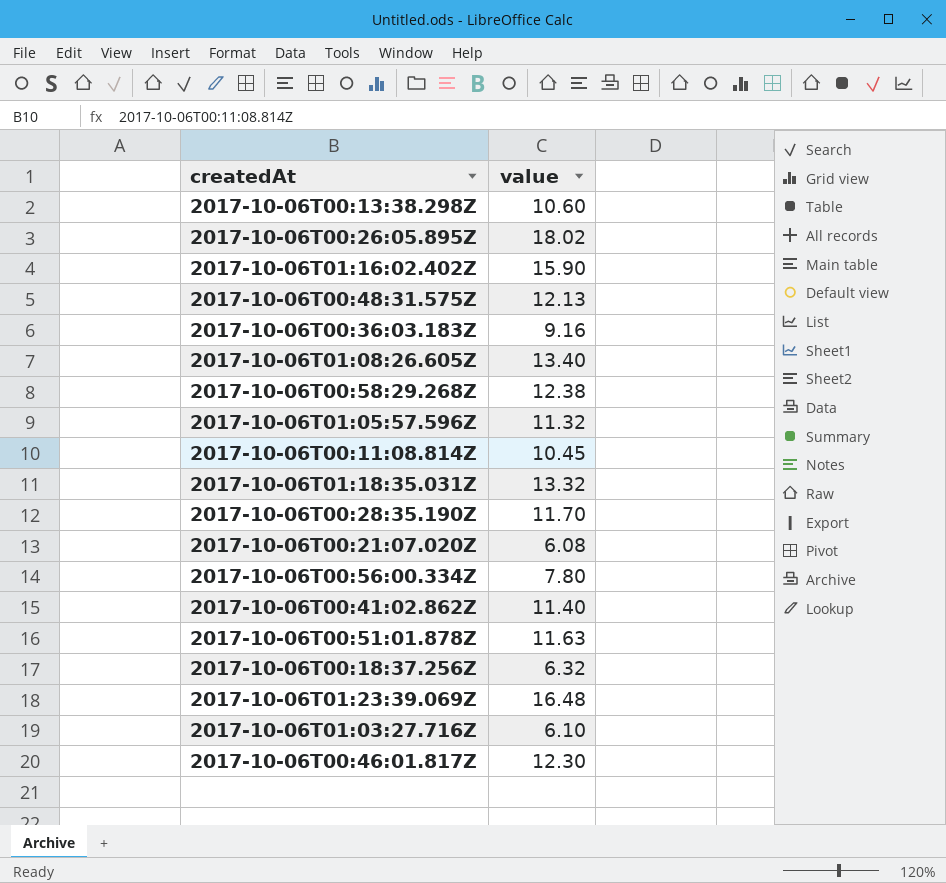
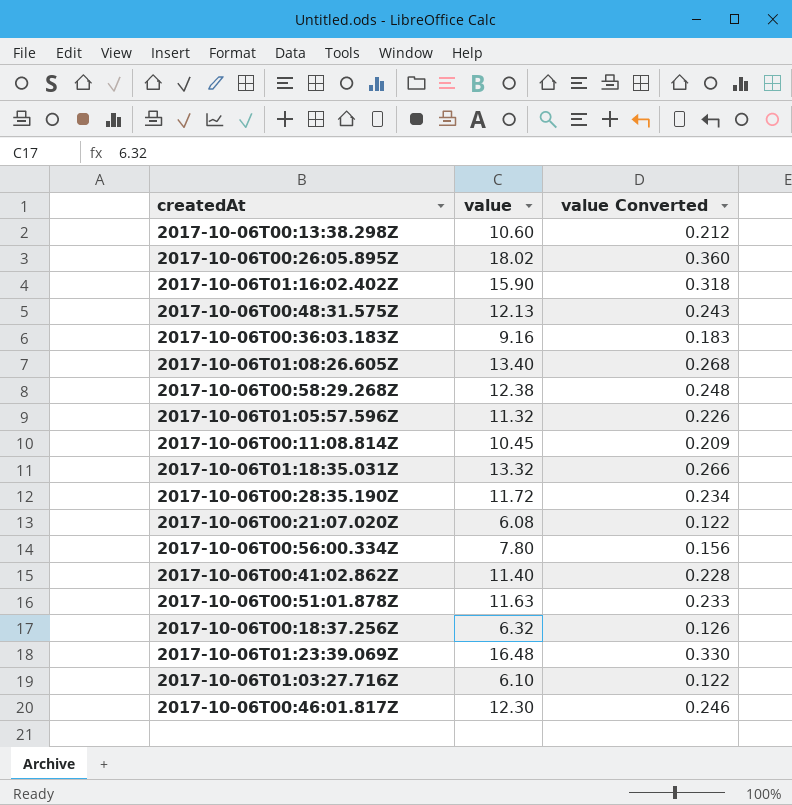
column value Converted | formula: none -> [value] * 0.02
2017-10-06T00:28:35.190Z | value: 11.70 -> 11.72

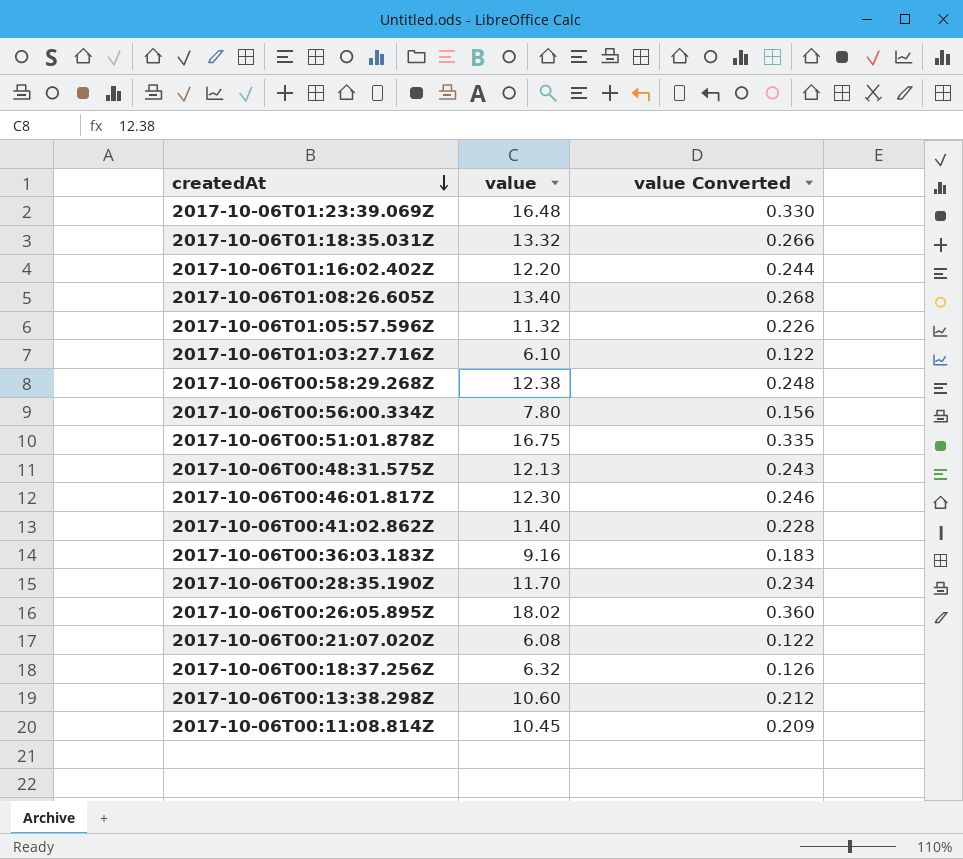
row order: none -> createdAt descending
2017-10-06T01:16:02.402Z | value: 15.90 -> 12.20
2017-10-06T01:16:02.402Z | value Converted: 0.318 -> 0.244
2017-10-06T00:51:01.878Z | value: 11.63 -> 16.75
2017-10-06T00:51:01.878Z | value Converted: 0.233 -> 0.335
2017-10-06T00:28:35.190Z | value: 11.72 -> 11.70

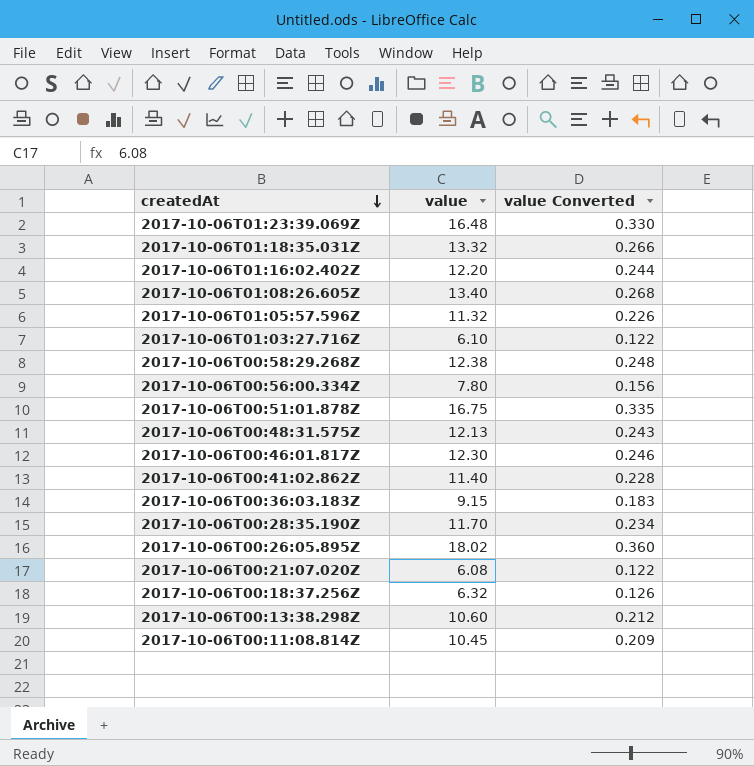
2017-10-06T00:36:03.183Z | value: 9.16 -> 9.15

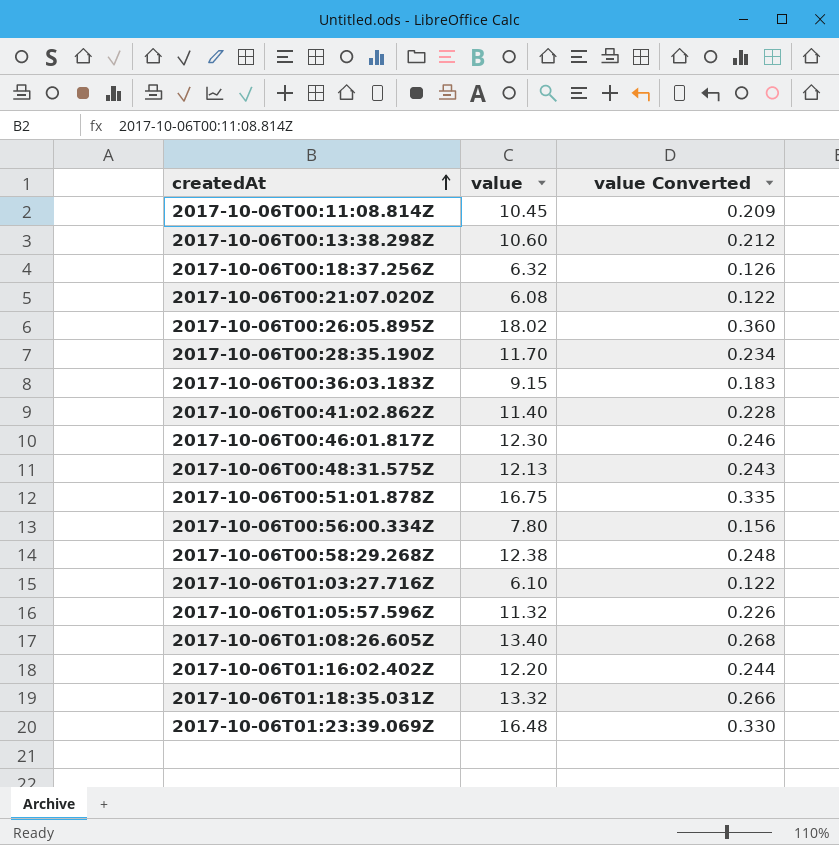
row order: createdAt descending -> createdAt ascending

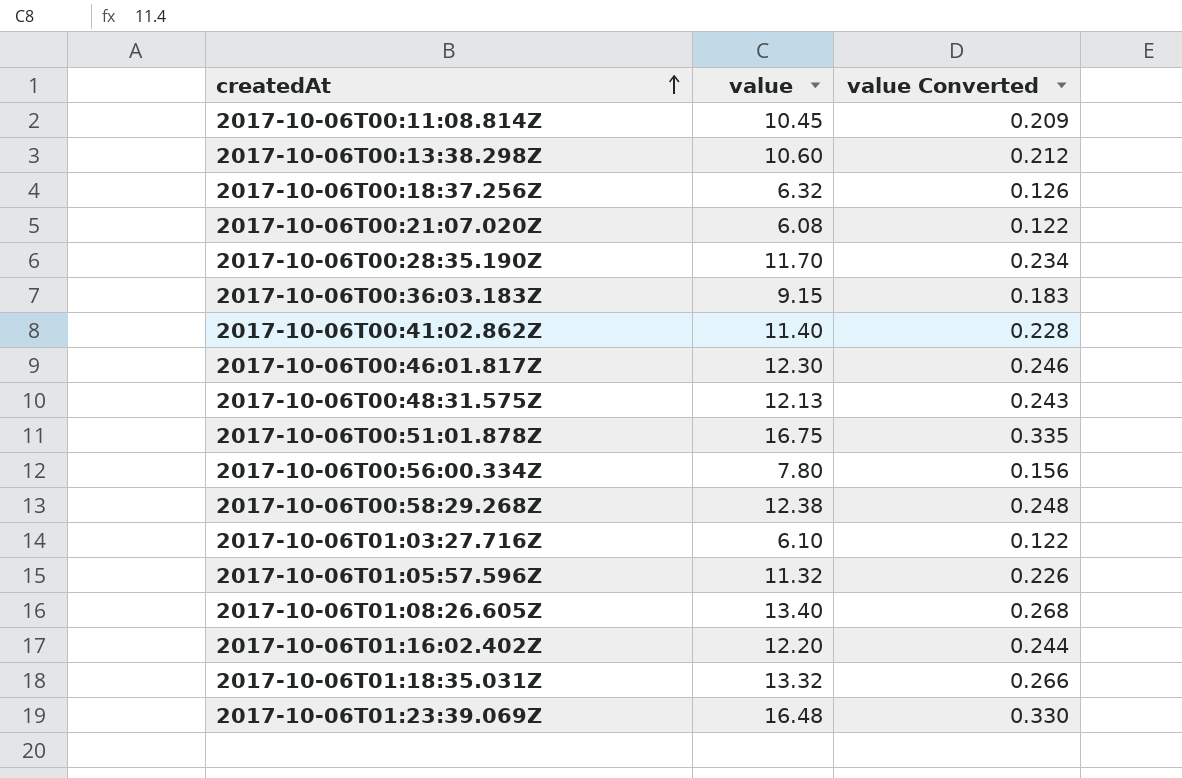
row 2017-10-06T00:26:05.895Z: 18.02 | 0.360 -> none

